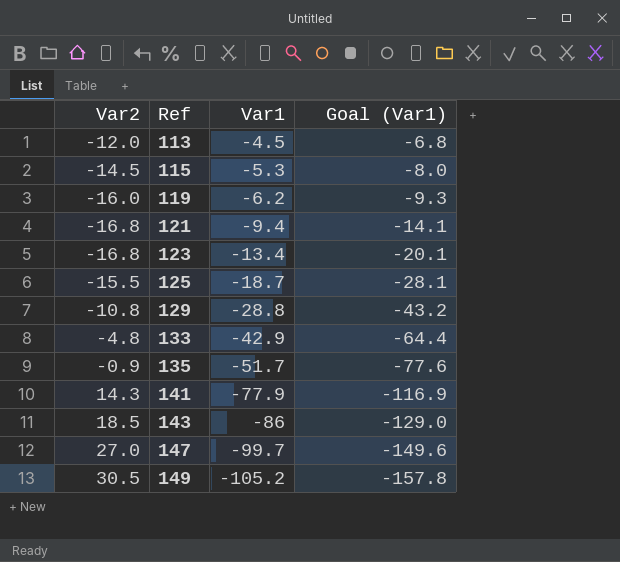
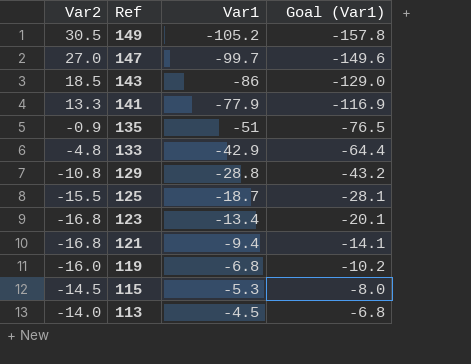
row order: Ref ascending -> Ref descending
141 | Var2: 14.3 -> 13.3
135 | Var1: -51.7 -> -51
135 | Goal (Var1): -77.6 -> -76.5
119 | Var1: -6.2 -> -6.8
119 | Goal (Var1): -9.3 -> -10.2
113 | Var2: -12.0 -> -14.0

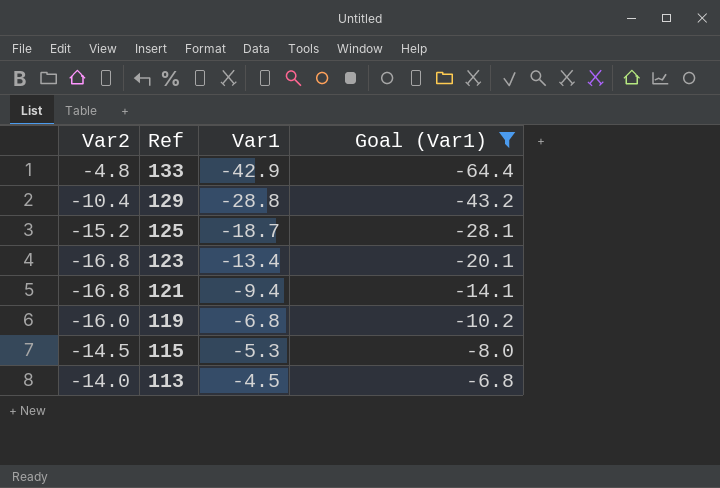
filter: none -> Goal (Var1) >= -64.4
129 | Var2: -10.8 -> -10.4
125 | Var2: -15.5 -> -15.2

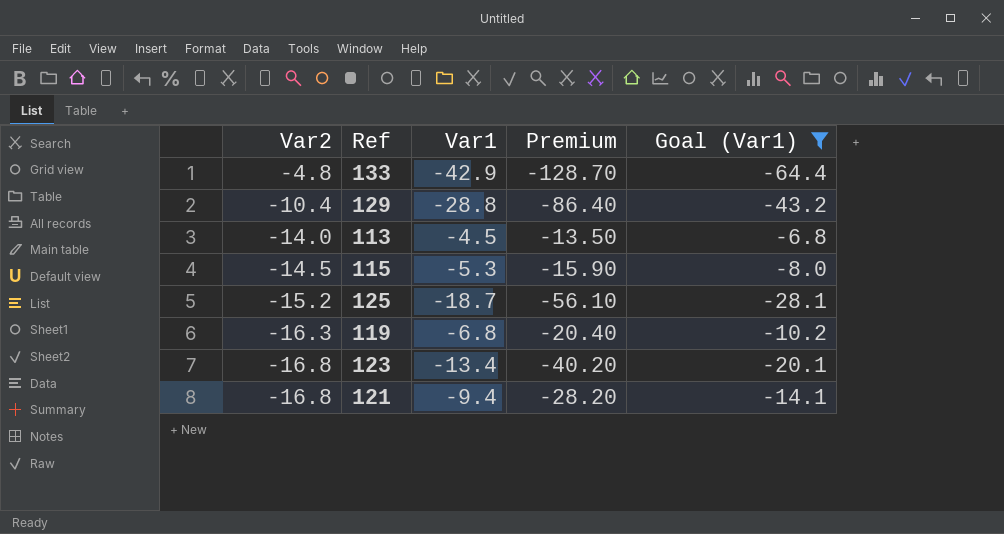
row order: Ref descending -> Var2 descending
column Premium | formula: none -> [Var1] * 3
119 | Var2: -16.0 -> -16.3

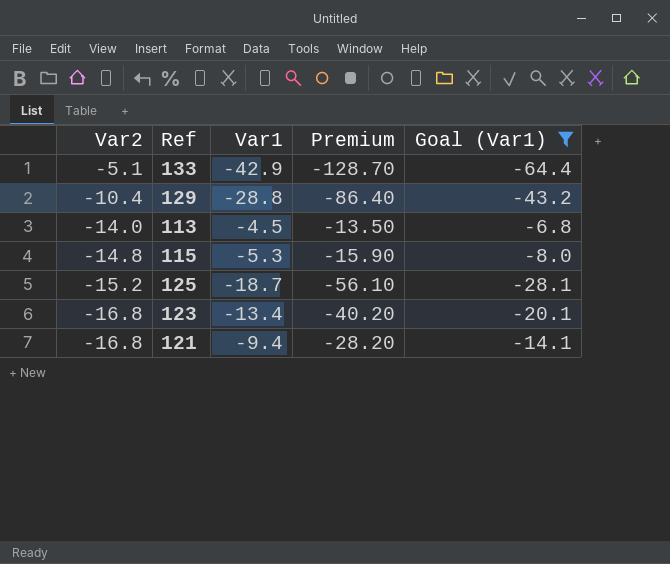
row 119: -16.3 | -6.8 | -20.40 | -10.2 -> none
133 | Var2: -4.8 -> -5.1
115 | Var2: -14.5 -> -14.8

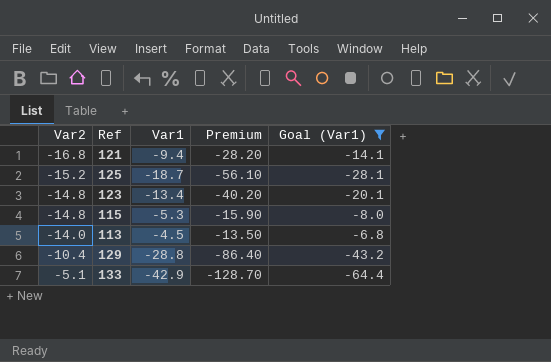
row order: Var2 descending -> Var2 ascending
123 | Var2: -16.8 -> -14.8

